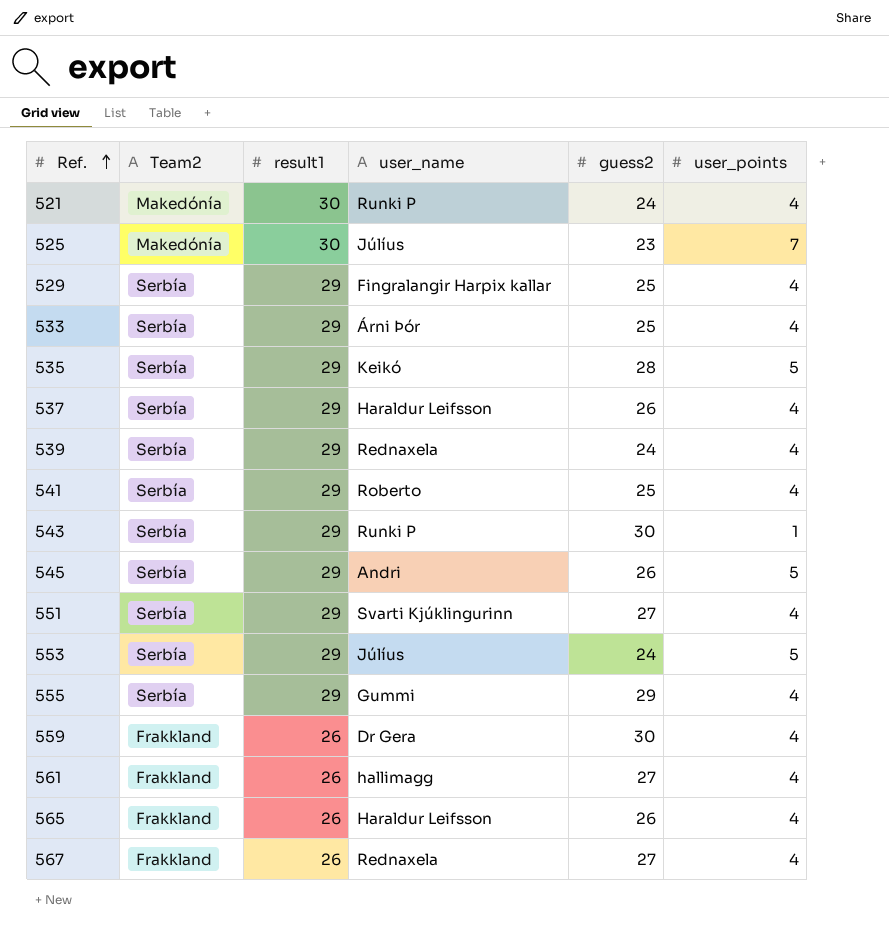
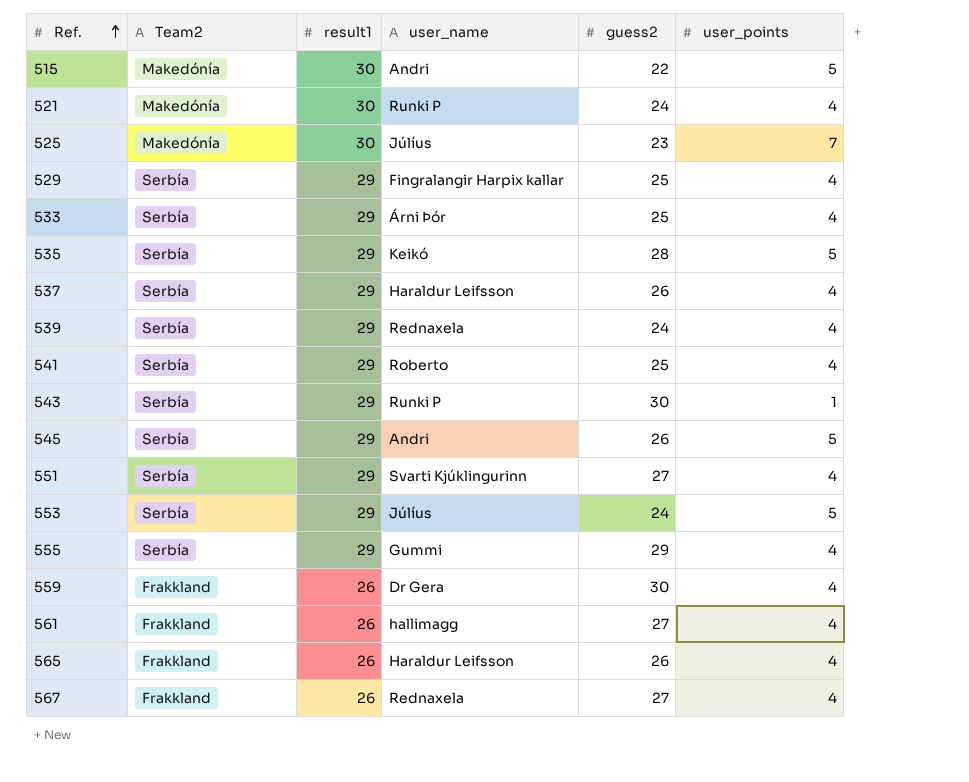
row 515: none -> Makedónía | 30 | Andri | 22 | 5

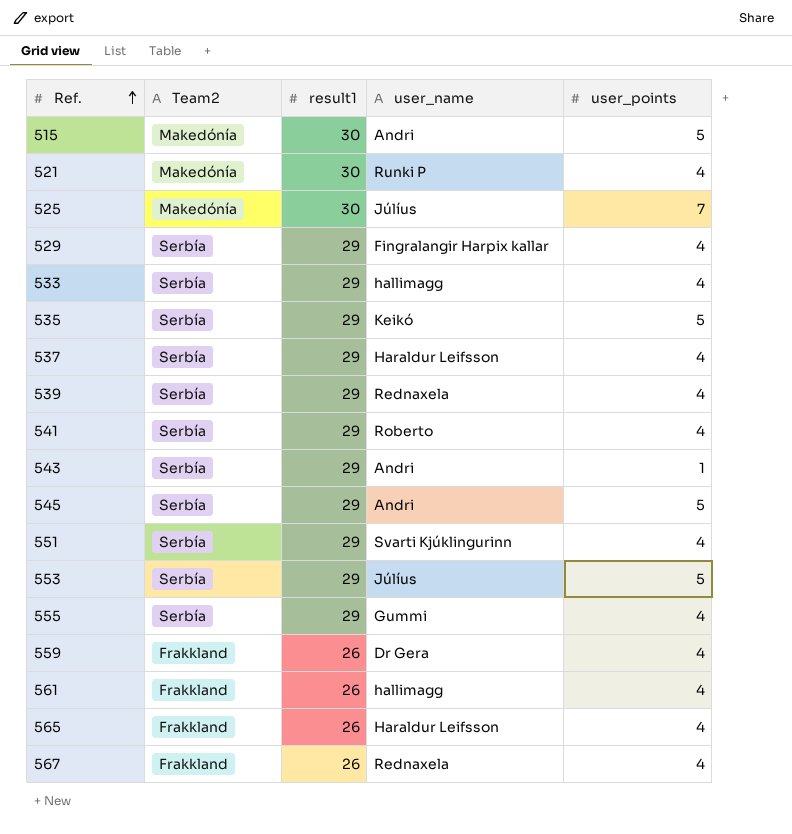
column guess2 | position: 5 -> none
533 | user_name: Árni Þór -> hallimagg
543 | user_name: Runki P -> Andri

